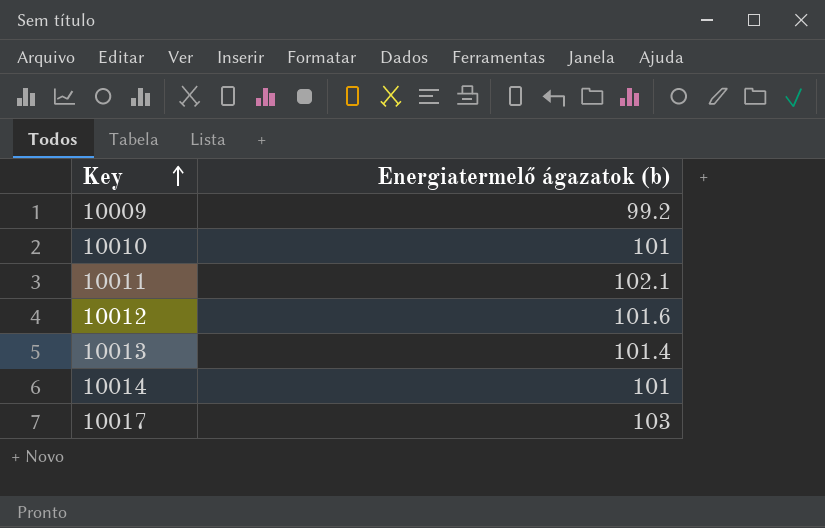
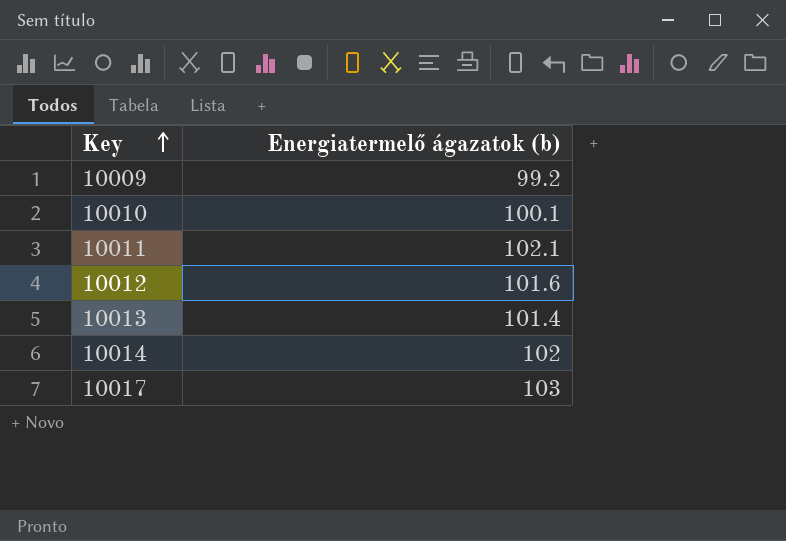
10010 | Energiatermelő ágazatok (b): 101 -> 100.1
10014 | Energiatermelő ágazatok (b): 101 -> 102

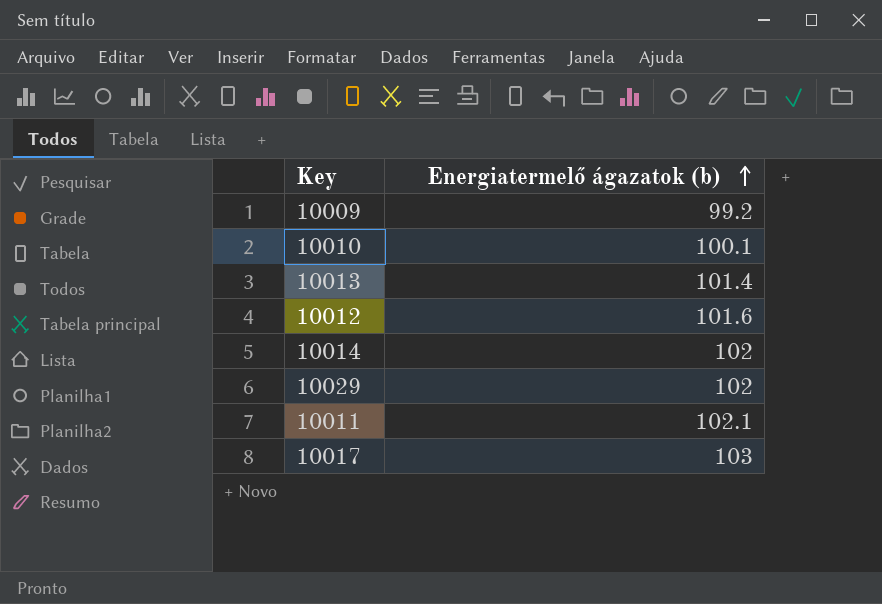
row order: Key ascending -> Energiatermelő ágazatok (b) ascending
row 10029: none -> 102

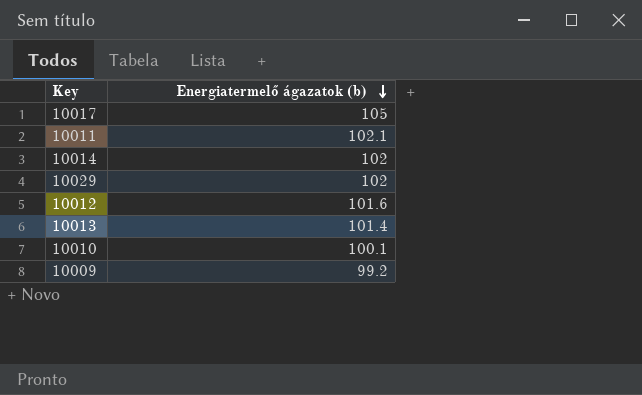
row order: Energiatermelő ágazatok (b) ascending -> Energiatermelő ágazatok (b) descending
10017 | Energiatermelő ágazatok (b): 103 -> 105

